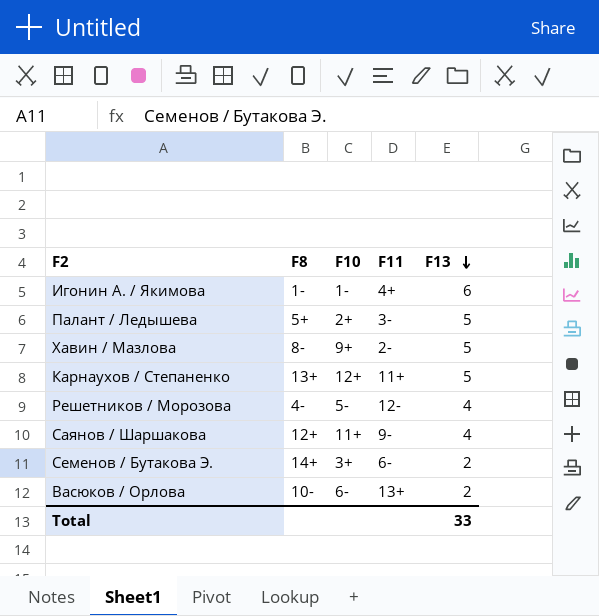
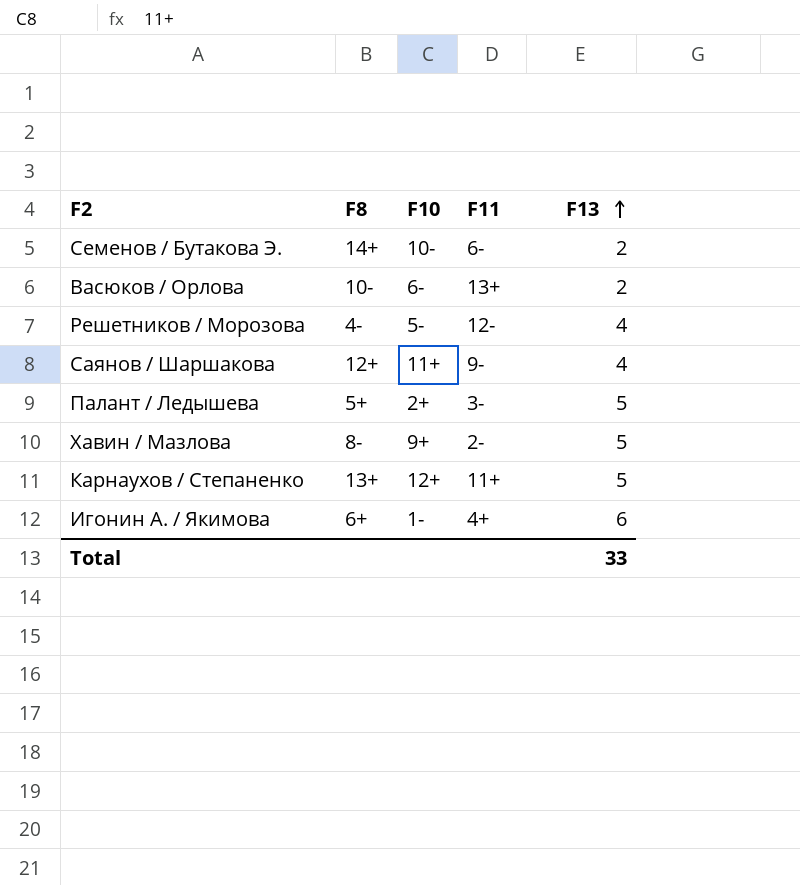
row order: F13 descending -> F13 ascending
Семенов / Бутакова Э. | F10: 3+ -> 10-
Игонин А. / Якимова | F8: 1- -> 6+

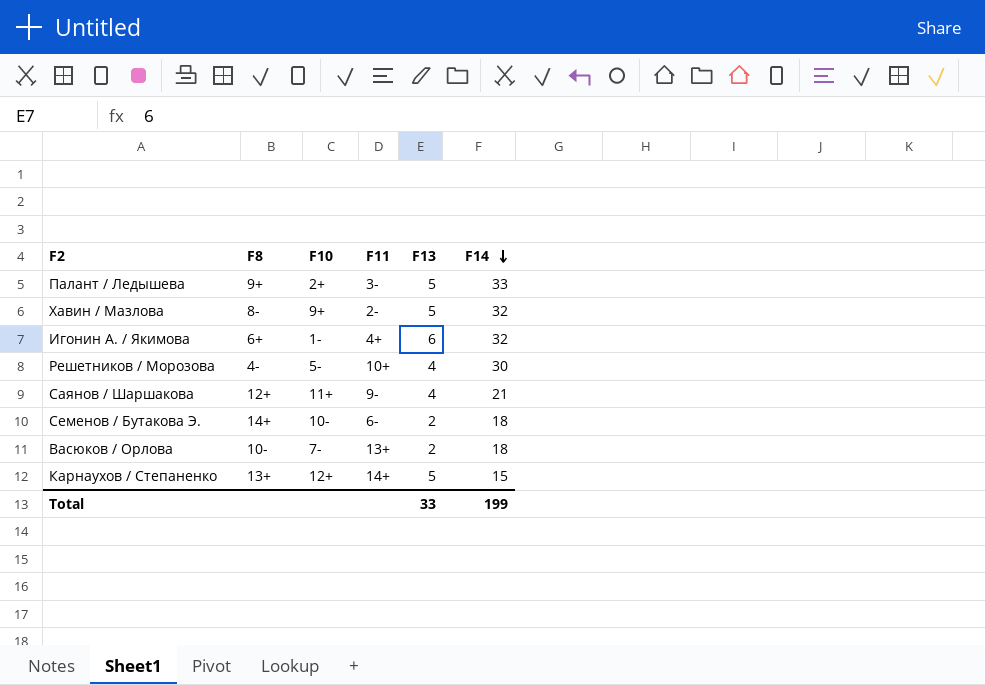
row order: F13 ascending -> F14 descending
column F14 | position: none -> 6
Палант / Ледышева | F8: 5+ -> 9+
Решетников / Морозова | F11: 12- -> 10+
Васюков / Орлова | F10: 6- -> 7-
Карнаухов / Степаненко | F11: 11+ -> 14+

